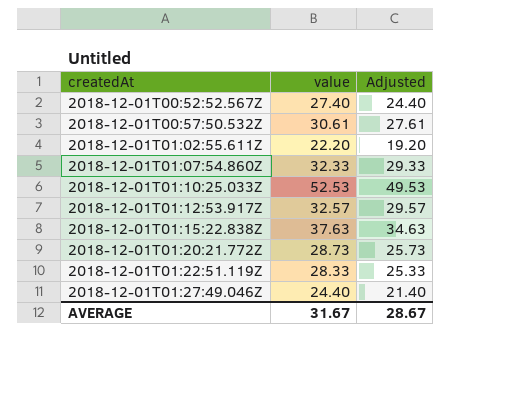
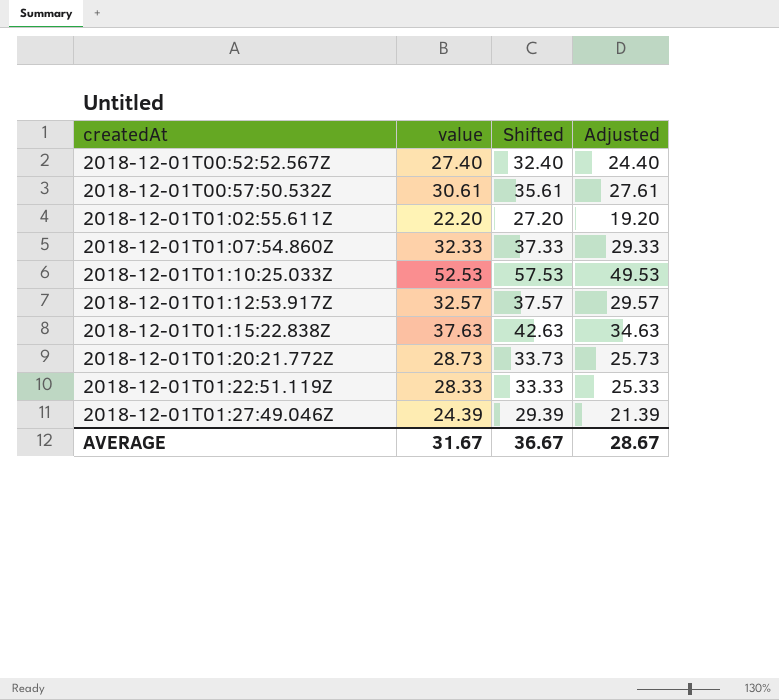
column Shifted | formula: none -> [value] + 5
2018-12-01T01:27:49.046Z | value: 24.40 -> 24.39
2018-12-01T01:27:49.046Z | Adjusted: 21.40 -> 21.39

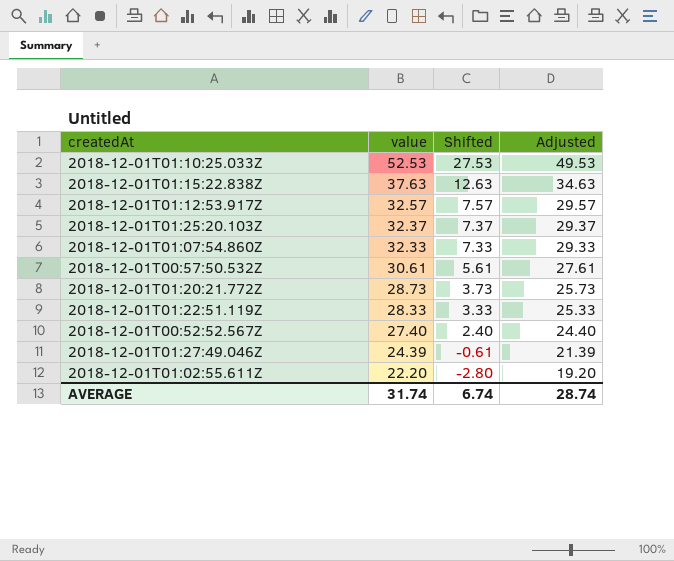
row order: createdAt ascending -> value descending
column Shifted | formula: [value] + 5 -> [value] - 25
row 2018-12-01T01:25:20.103Z: none -> 32.37 | 7.37 | 29.37
AVERAGE | value: 31.67 -> 31.74
AVERAGE | Shifted: 36.67 -> 6.74
AVERAGE | Adjusted: 28.67 -> 28.74

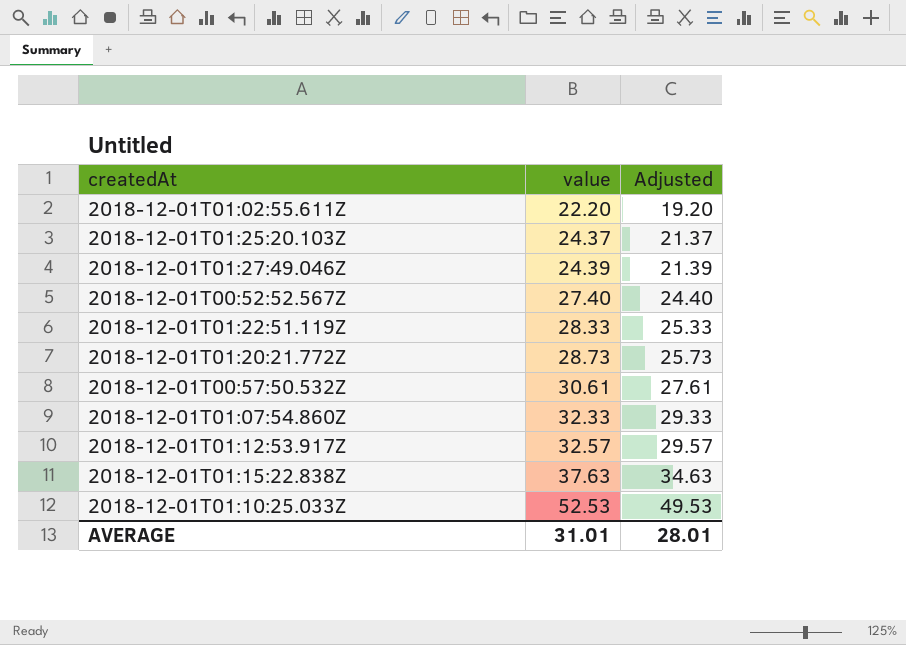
row order: value descending -> value ascending
column Shifted | formula: [value] - 25 -> none
2018-12-01T01:25:20.103Z | value: 32.37 -> 24.37
2018-12-01T01:25:20.103Z | Adjusted: 29.37 -> 21.37
AVERAGE | value: 31.74 -> 31.01
AVERAGE | Adjusted: 28.74 -> 28.01

